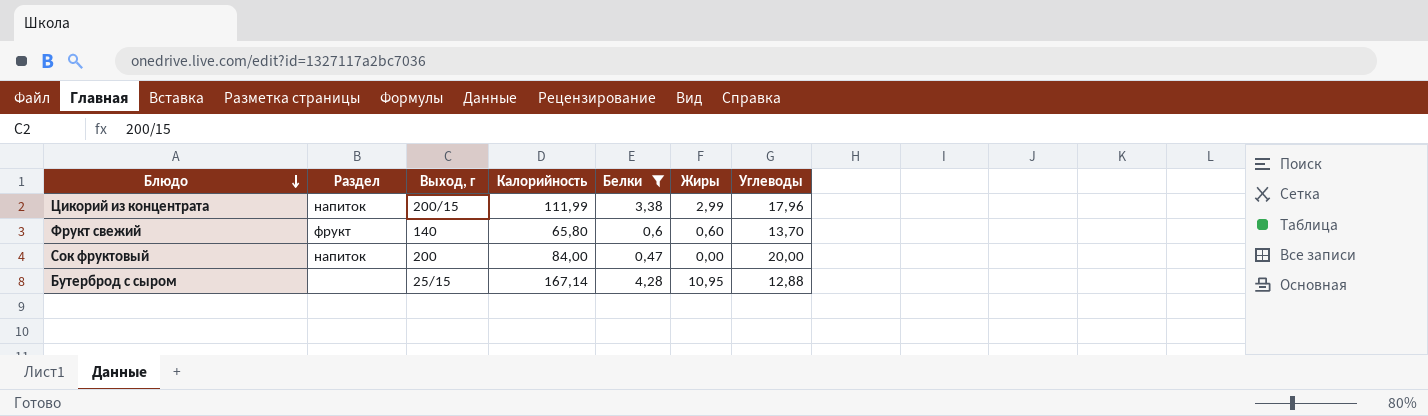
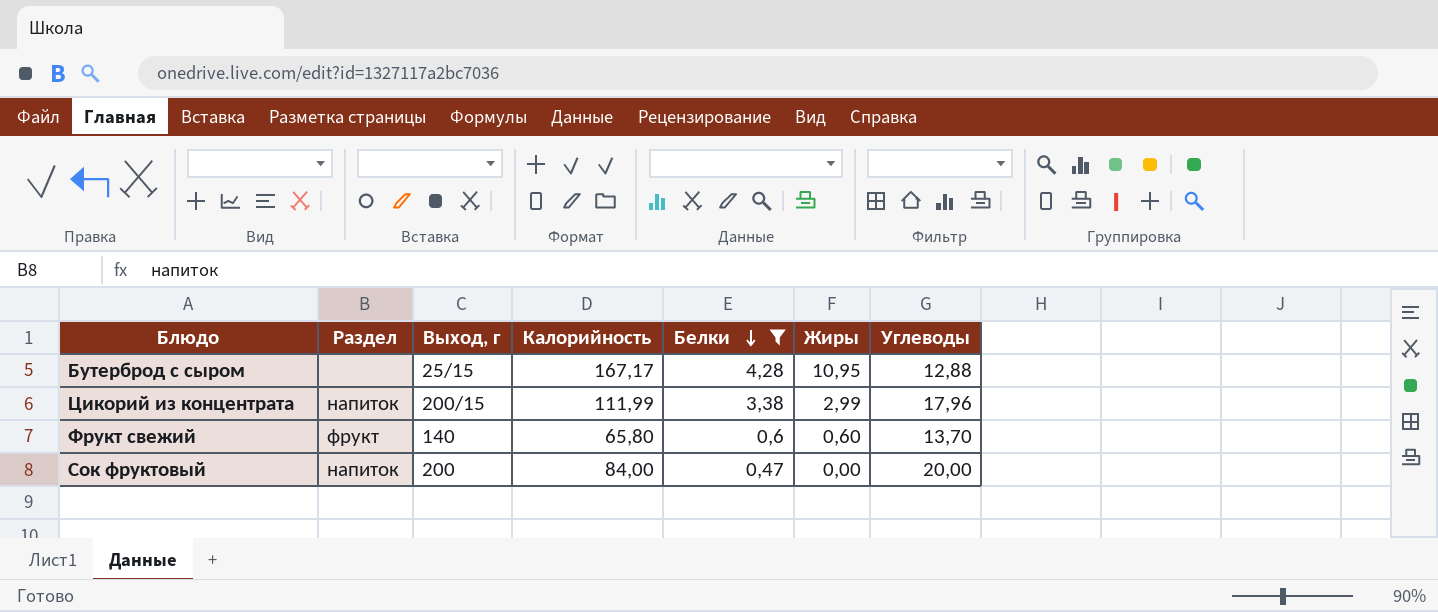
row order: Блюдо descending -> Белки descending
Бутерброд с сыром | Калорийность: 167,14 -> 167,17

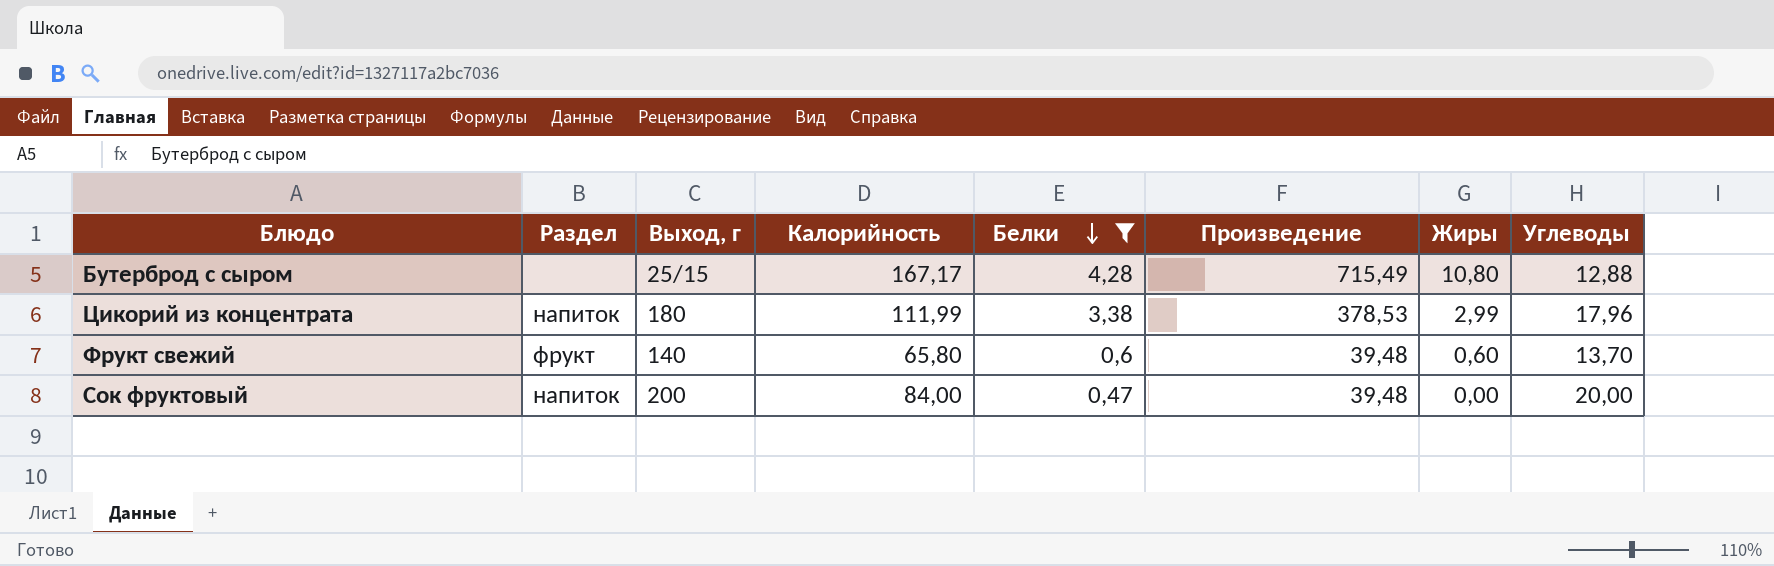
column Произведение | formula: none -> [Калорийность] * [Белки]
Бутерброд с сыром | Жиры: 10,95 -> 10,80
Цикорий из концентрата | Выход, г: 200/15 -> 180

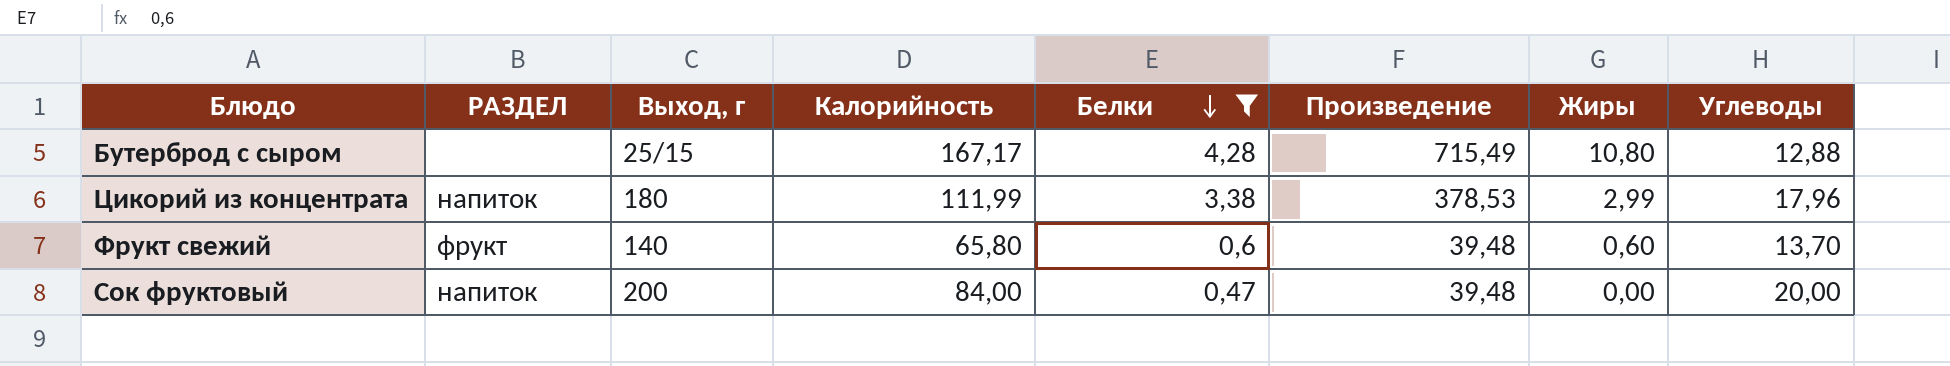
column name: Раздел -> РАЗДЕЛ

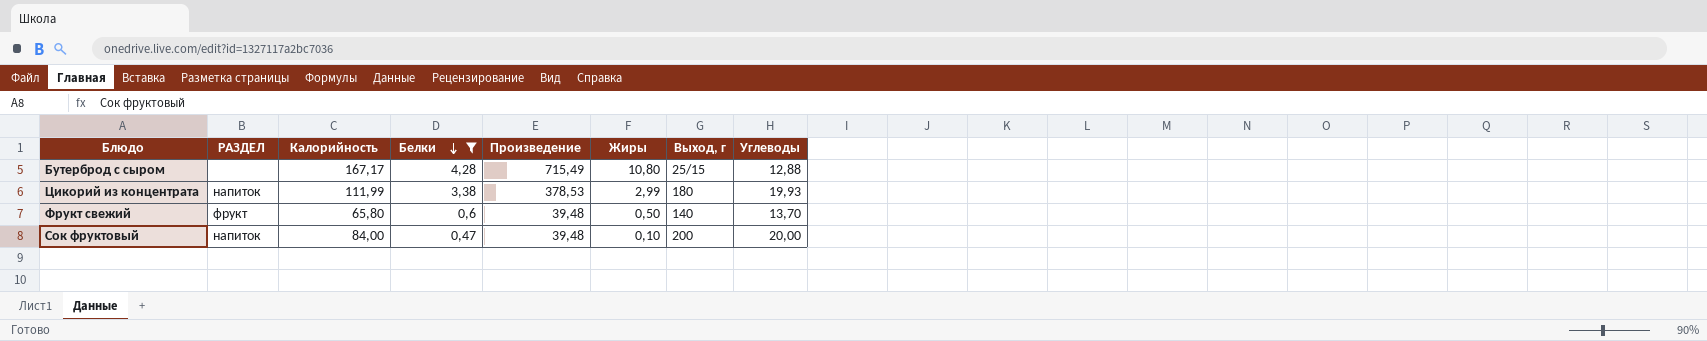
column Выход, г | position: 3 -> 7
Цикорий из концентрата | Углеводы: 17,96 -> 19,93
Фрукт свежий | Жиры: 0,60 -> 0,50
Сок фруктовый | Жиры: 0,00 -> 0,10

